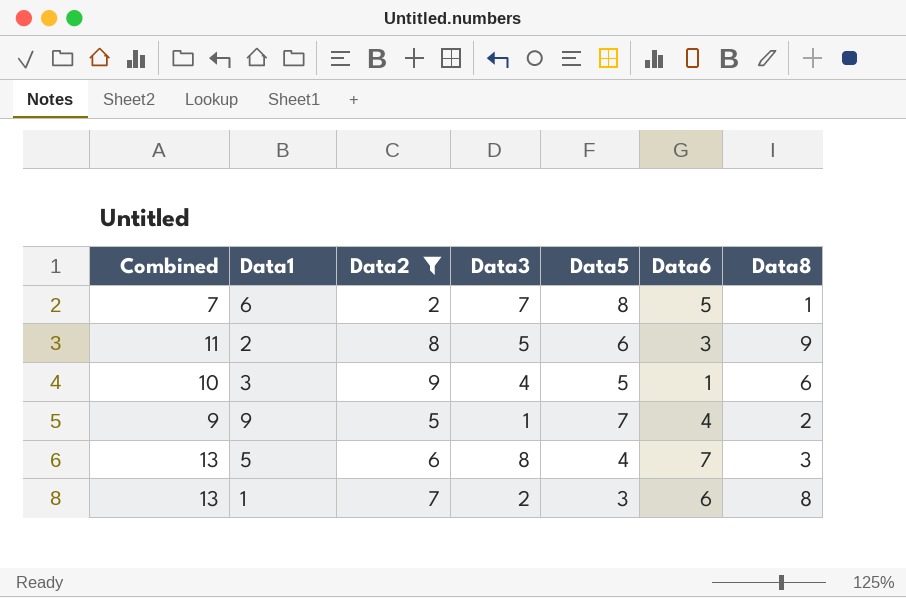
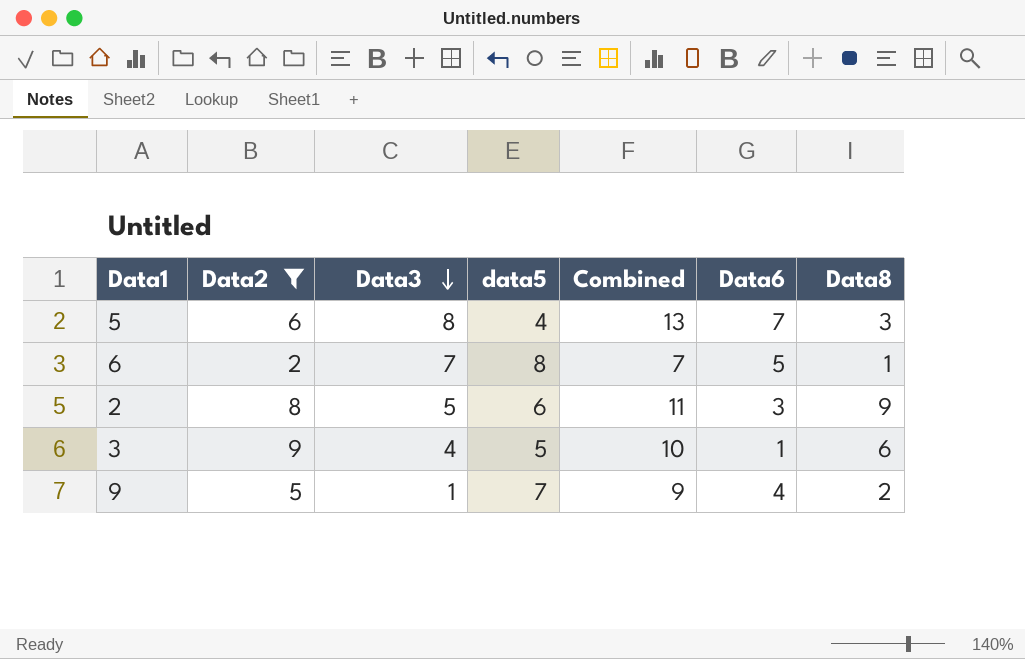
row order: none -> Data3 descending
column name: Data5 -> data5
column Combined | position: 1 -> 5
row 1: 13 | 7 | 2 | 3 | 6 | 8 -> none

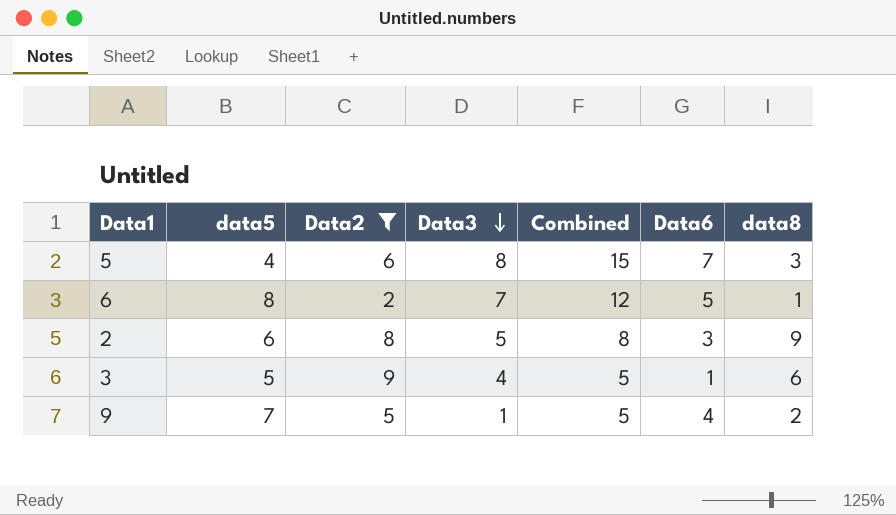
column data5 | position: 4 -> 2
column Combined | formula: [Data2] + [Data6] -> [Data3] + [Data6]
column name: Data8 -> data8

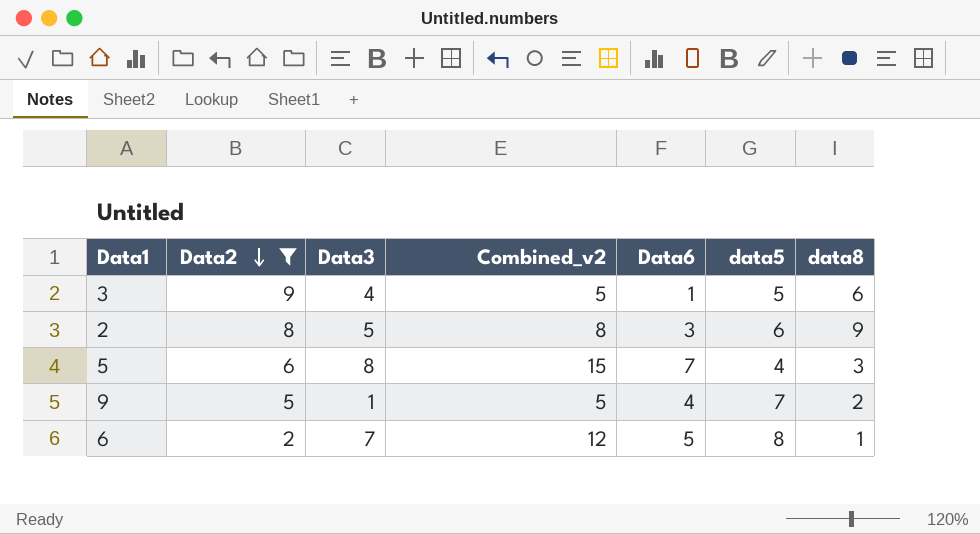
row order: Data3 descending -> Data2 descending
column name: Combined -> Combined_v2
column data5 | position: 2 -> 6

